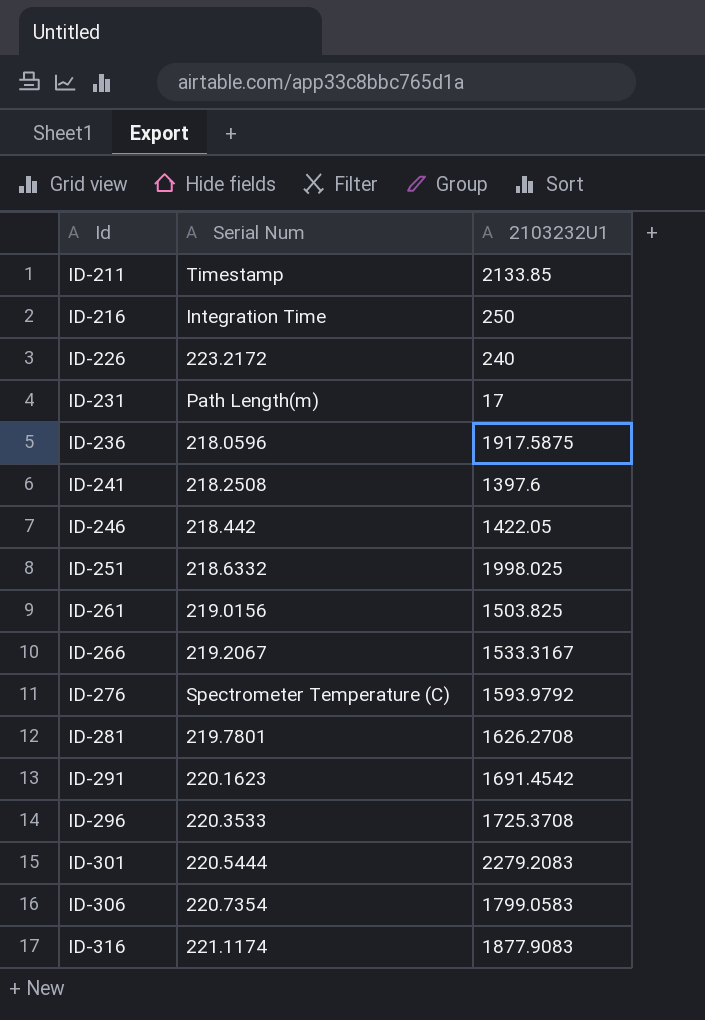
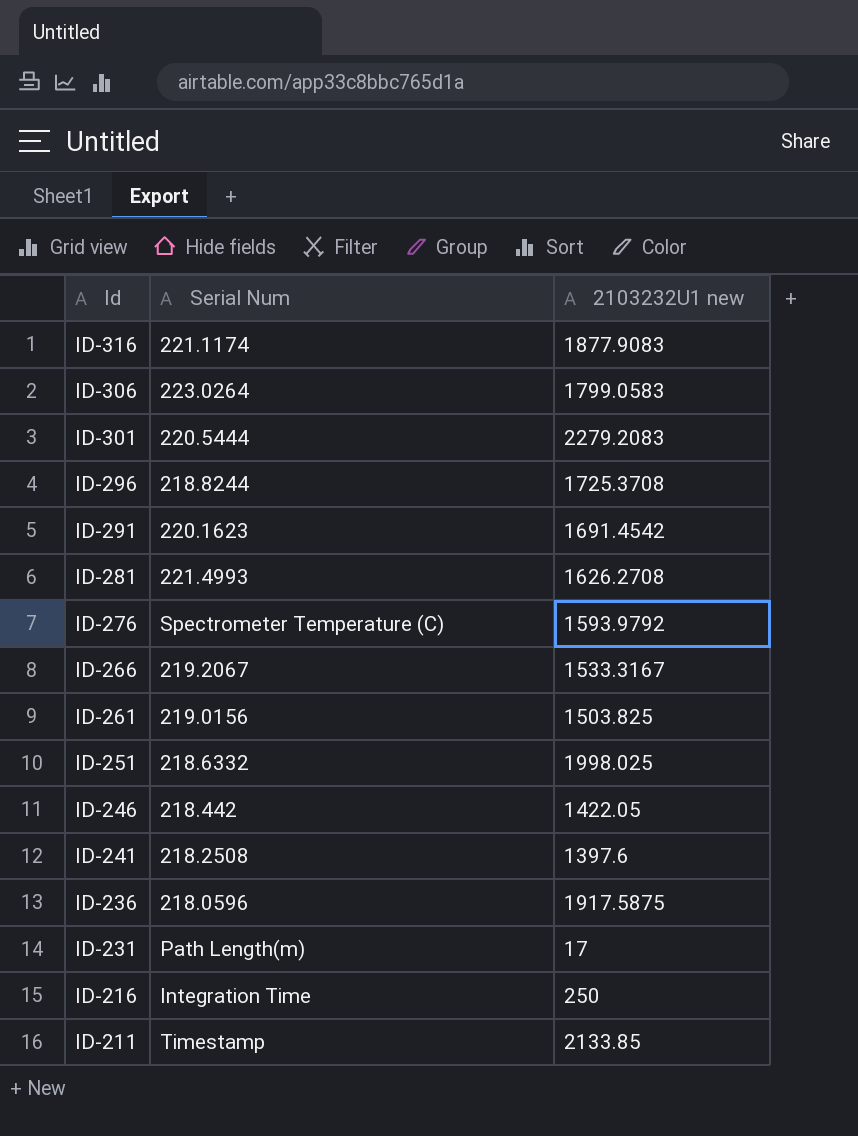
row order: Id ascending -> Id descending
column name: 2103232U1 -> 2103232U1 new
row ID-226: 223.2172 | 240 -> none
ID-306 | Serial Num: 220.7354 -> 223.0264
ID-296 | Serial Num: 220.3533 -> 218.8244
ID-281 | Serial Num: 219.7801 -> 221.4993

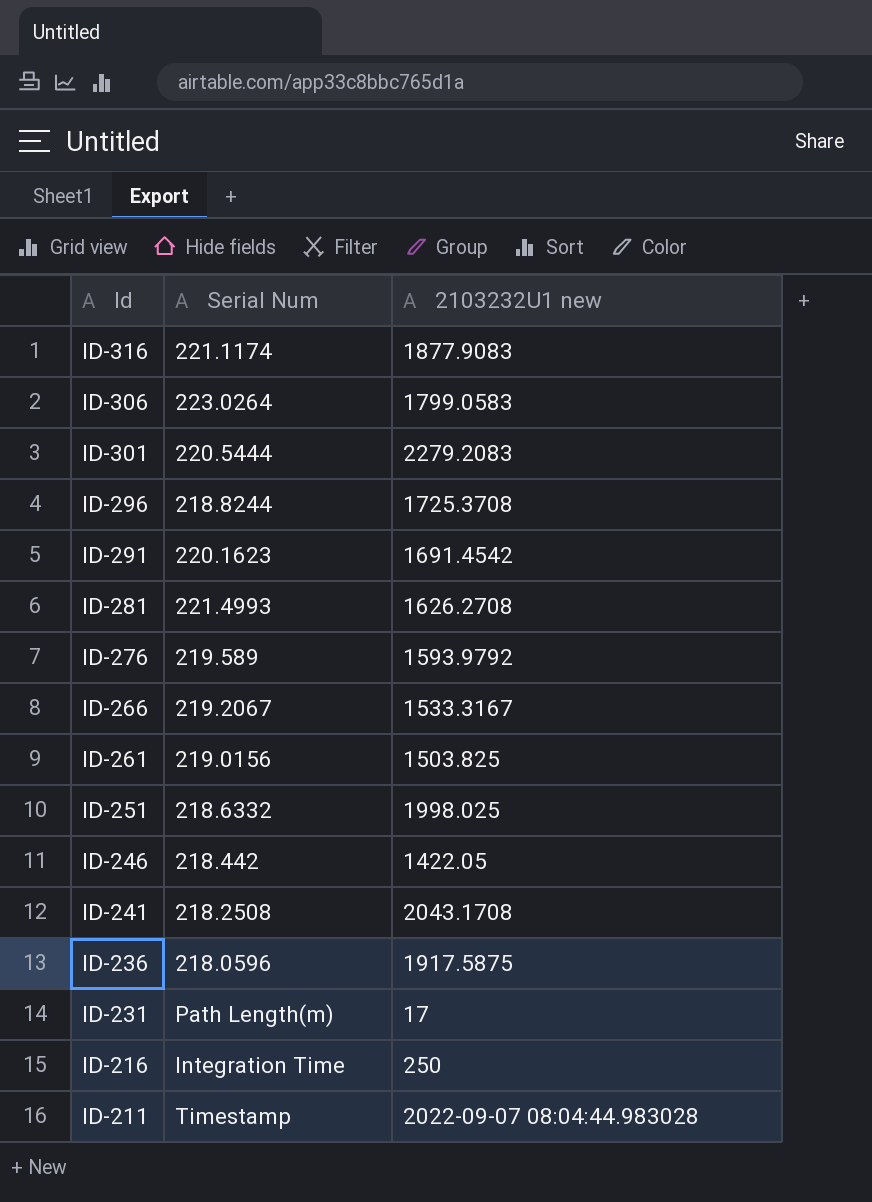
ID-276 | Serial Num: Spectrometer Temperature (C) -> 219.589
ID-241 | 2103232U1 new: 1397.6 -> 2043.1708
ID-211 | 2103232U1 new: 2133.85 -> 2022-09-07 08:04:44.983028

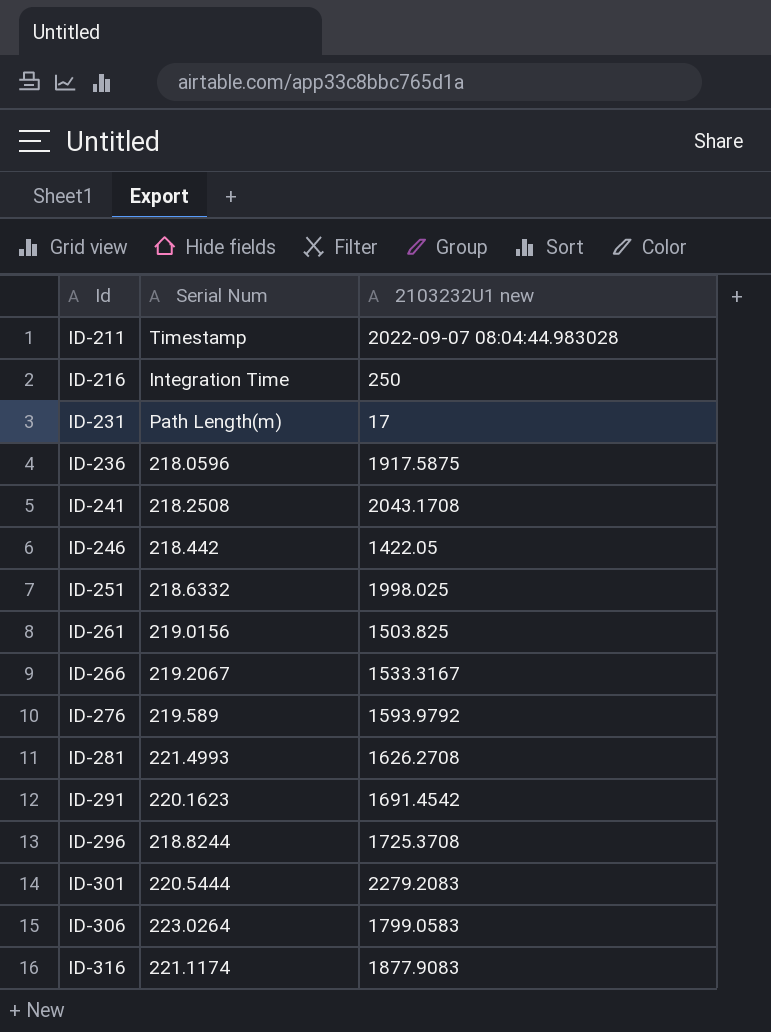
row order: Id descending -> Id ascending

